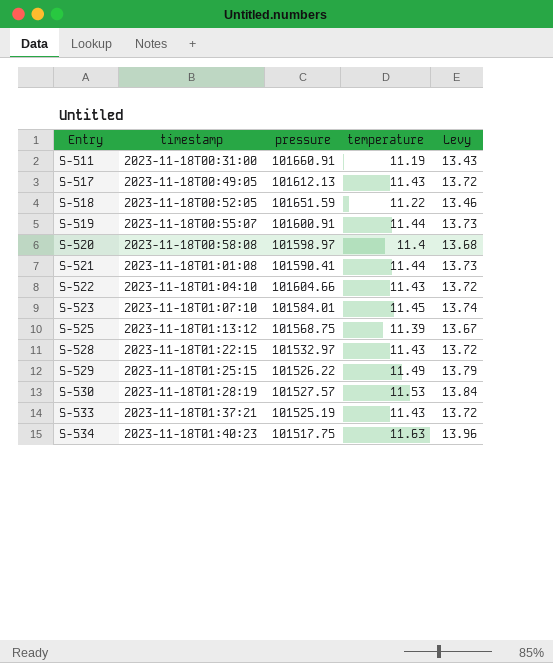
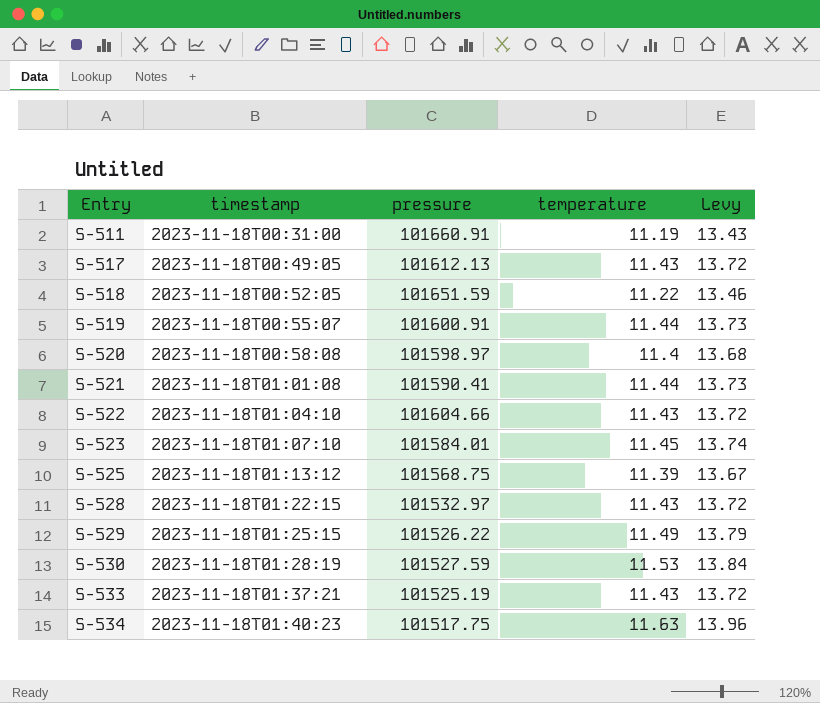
S-530 | pressure: 101527.57 -> 101527.59

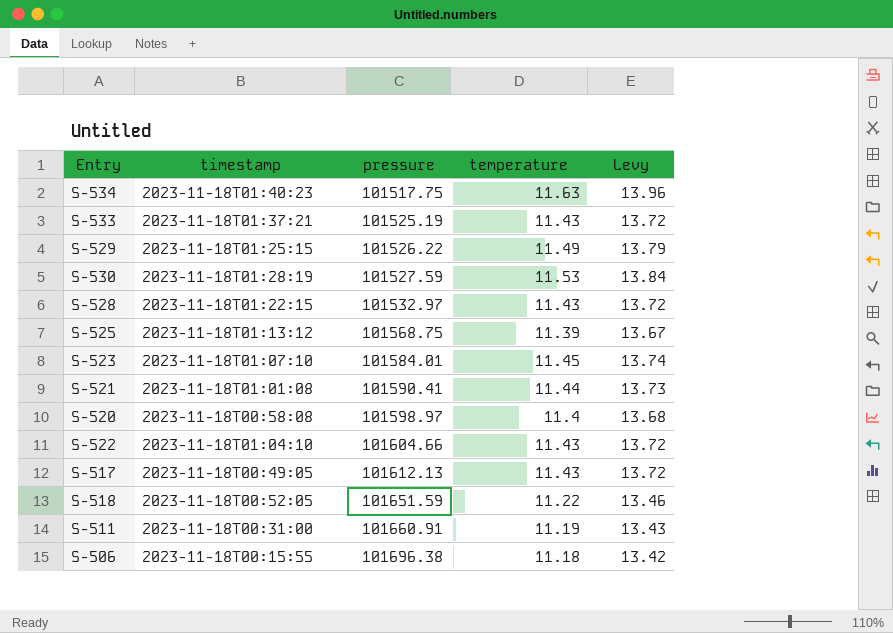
row order: Entry ascending -> pressure ascending
row S-519: 2023-11-18T00:55:07 | 101600.91 | 11.44 | 13.73 -> none
row S-506: none -> 2023-11-18T00:15:55 | 101696.38 | 11.18 | 13.42

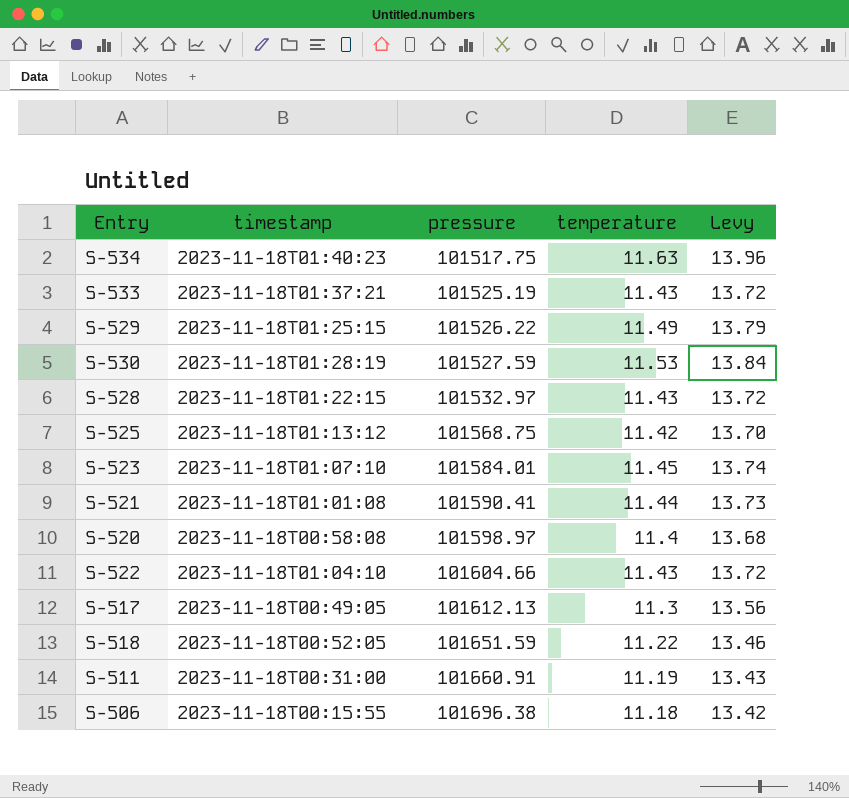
S-525 | temperature: 11.39 -> 11.42
S-525 | Levy: 13.67 -> 13.70
S-517 | temperature: 11.43 -> 11.3
S-517 | Levy: 13.72 -> 13.56

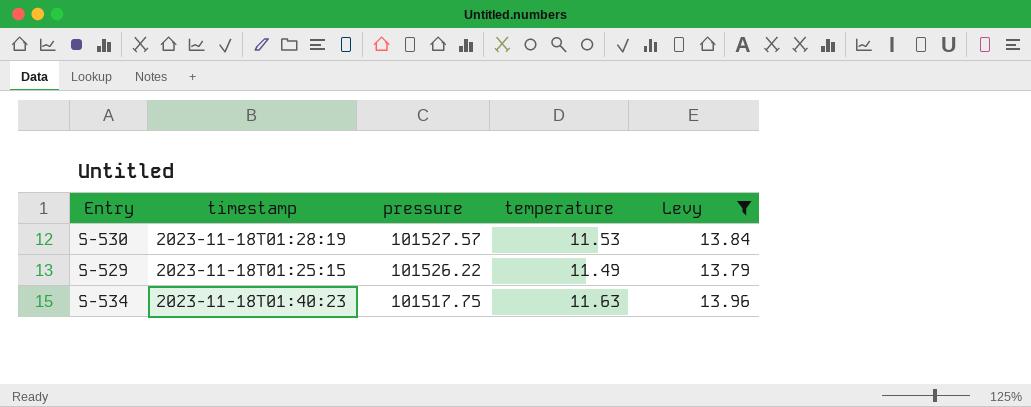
filter: none -> Levy >= 13.79
row order: pressure ascending -> pressure descending
S-530 | pressure: 101527.59 -> 101527.57

